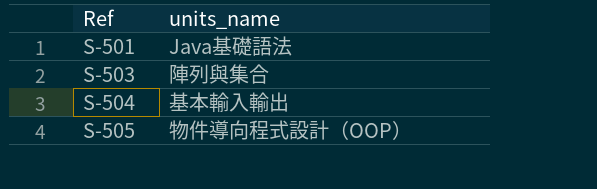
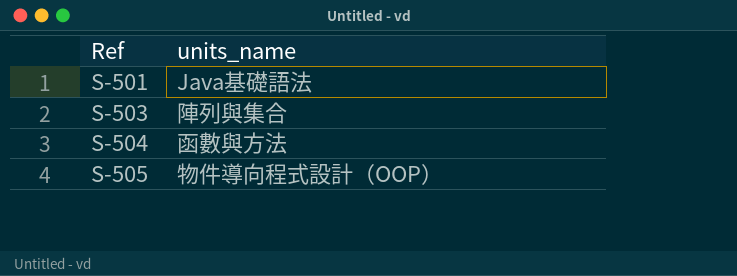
S-504 | units_name: 基本輸入輸出 -> 函數與方法

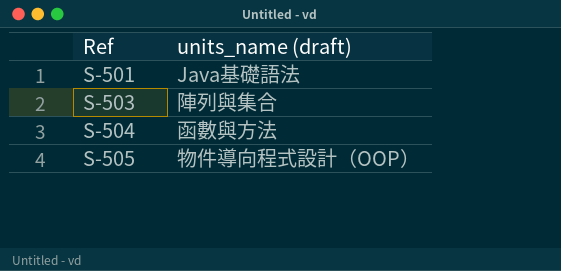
column name: units_name -> units_name (draft)

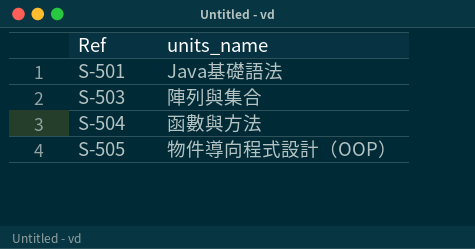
column name: units_name (draft) -> units_name

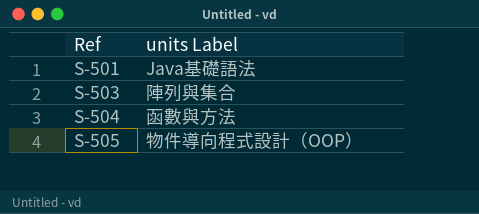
column name: units_name -> units Label

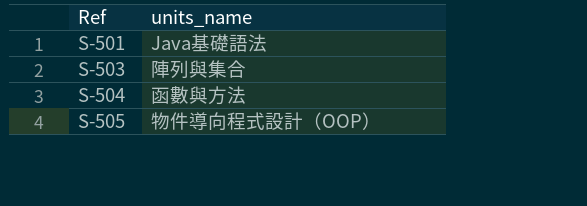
column name: units Label -> units_name

